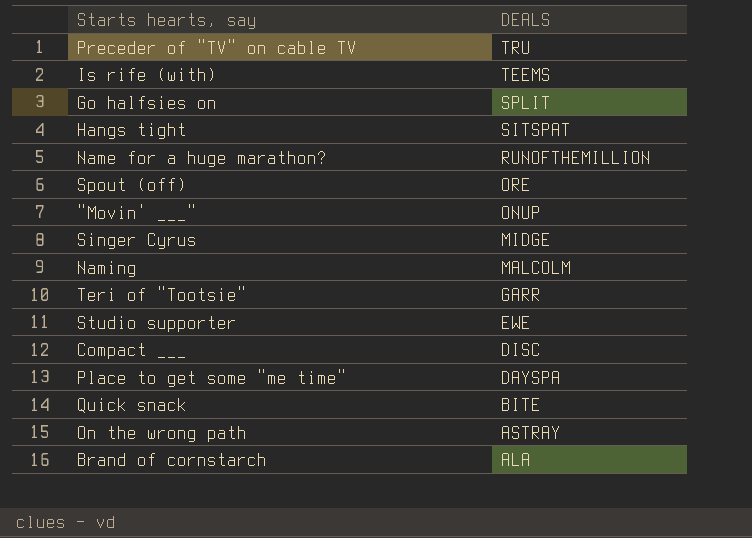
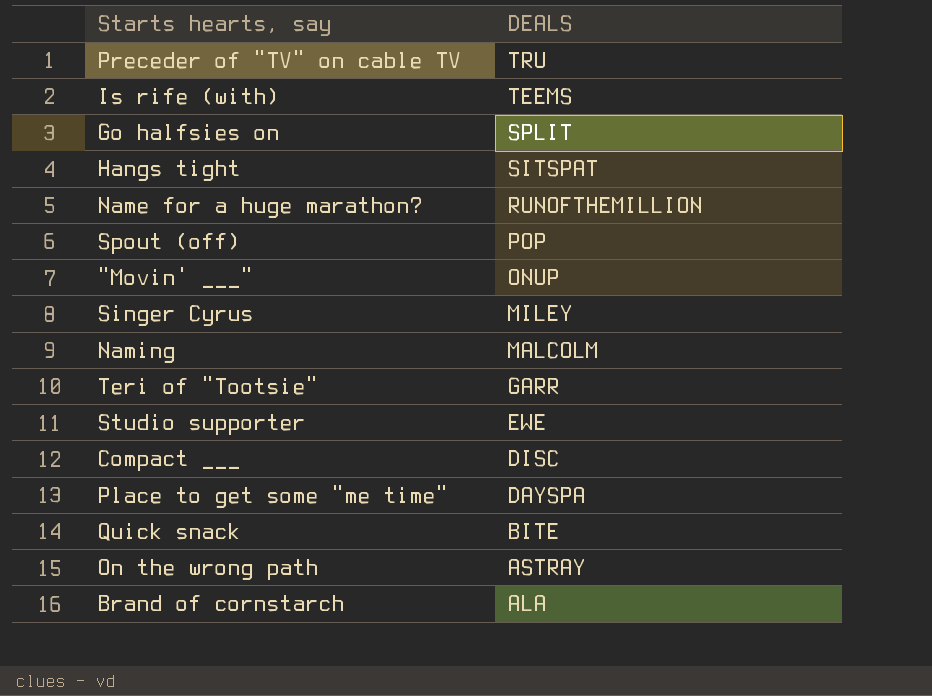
Spout (off) | DEALS: ORE -> POP
Singer Cyrus | DEALS: MIDGE -> MILEY

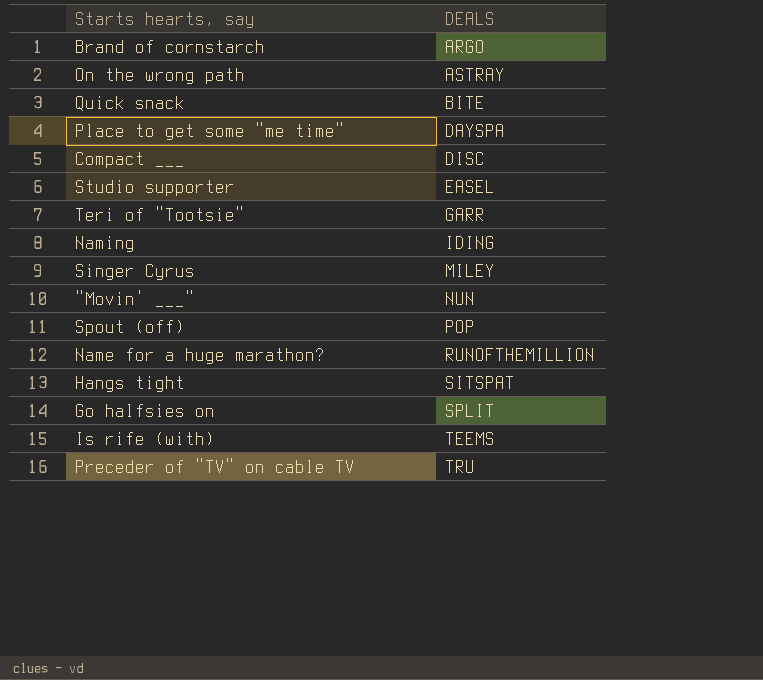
row order: DEALS descending -> DEALS ascending
Brand of cornstarch | DEALS: ALA -> ARGO
Studio supporter | DEALS: EWE -> EASEL
Naming | DEALS: MALCOLM -> IDING
"Movin' ___" | DEALS: ONUP -> NUN

